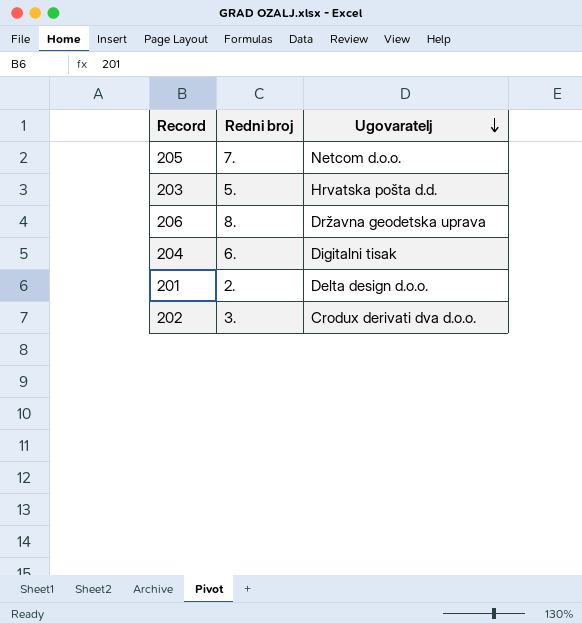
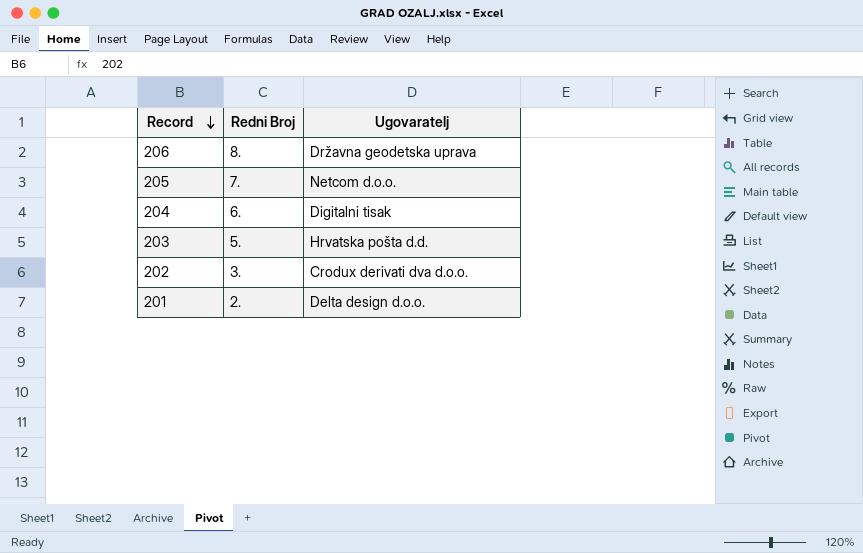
row order: Ugovaratelj descending -> Record descending
column name: Redni broj -> Redni Broj

